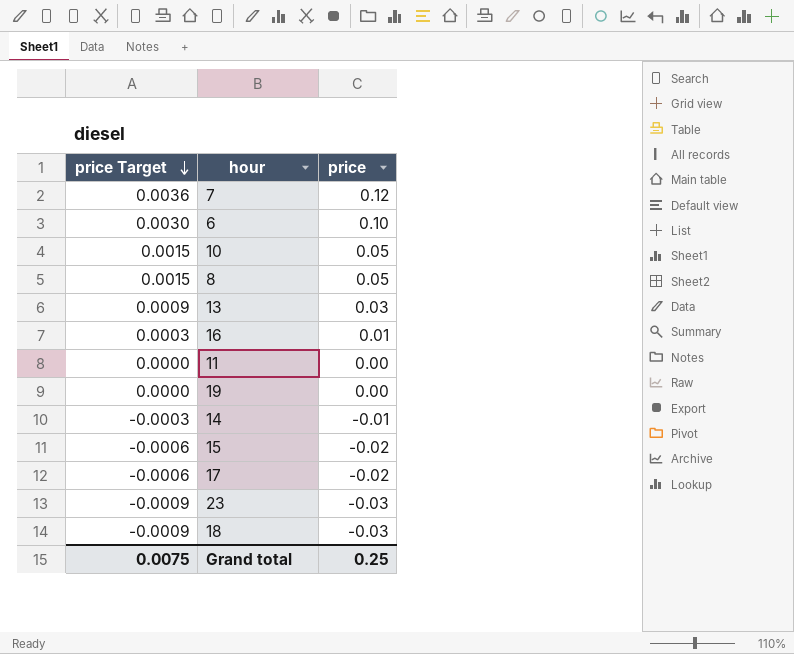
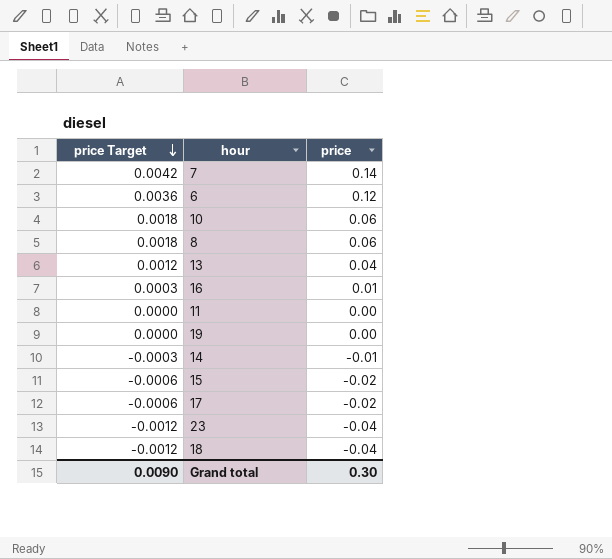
7 | price Target: 0.0036 -> 0.0042
7 | price: 0.12 -> 0.14
6 | price Target: 0.0030 -> 0.0036
6 | price: 0.10 -> 0.12
10 | price Target: 0.0015 -> 0.0018
10 | price: 0.05 -> 0.06
8 | price Target: 0.0015 -> 0.0018
8 | price: 0.05 -> 0.06
13 | price Target: 0.0009 -> 0.0012
13 | price: 0.03 -> 0.04
23 | price Target: -0.0009 -> -0.0012
23 | price: -0.03 -> -0.04
18 | price Target: -0.0009 -> -0.0012
18 | price: -0.03 -> -0.04
Grand total | price Target: 0.0075 -> 0.0090
Grand total | price: 0.25 -> 0.30

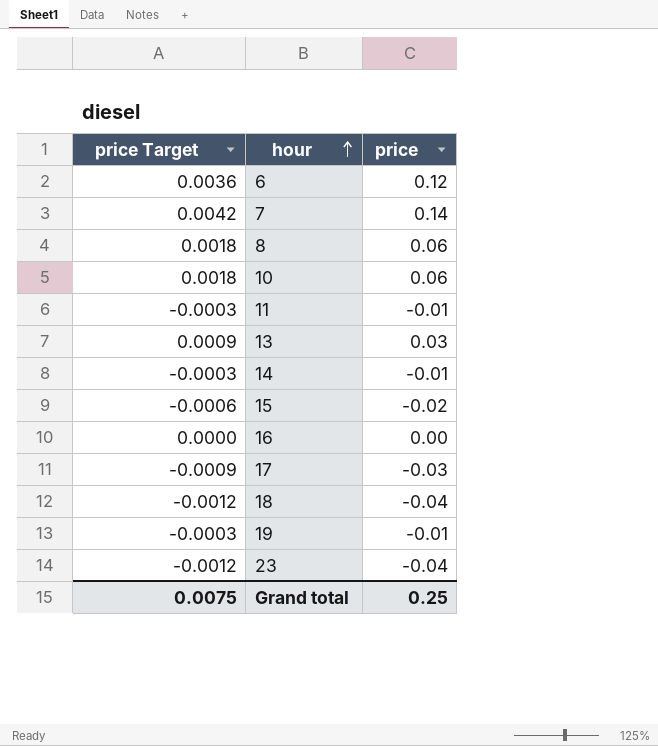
row order: price Target descending -> hour ascending
11 | price Target: 0.0000 -> -0.0003
11 | price: 0.00 -> -0.01
13 | price Target: 0.0012 -> 0.0009
13 | price: 0.04 -> 0.03
16 | price Target: 0.0003 -> 0.0000
16 | price: 0.01 -> 0.00
17 | price Target: -0.0006 -> -0.0009
17 | price: -0.02 -> -0.03
19 | price Target: 0.0000 -> -0.0003
19 | price: 0.00 -> -0.01
Grand total | price Target: 0.0090 -> 0.0075
Grand total | price: 0.30 -> 0.25

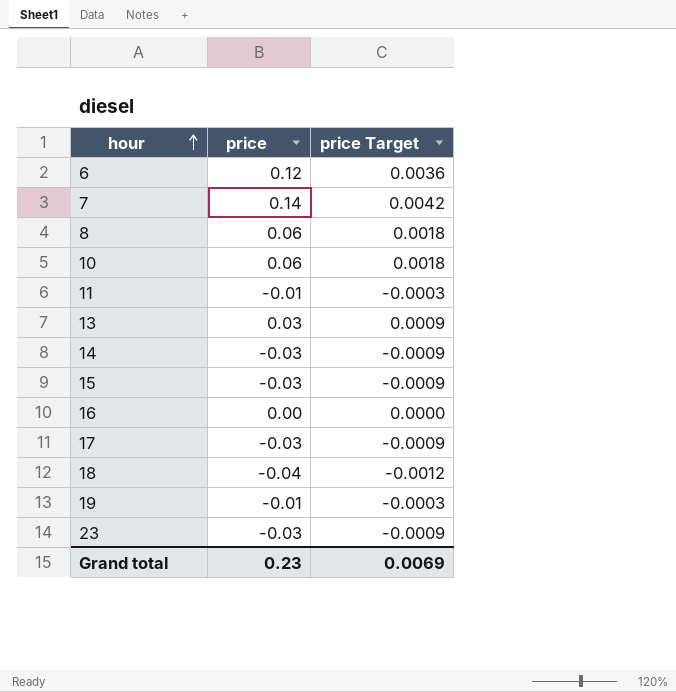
column price Target | position: 1 -> 3
14 | price: -0.01 -> -0.03
14 | price Target: -0.0003 -> -0.0009
15 | price: -0.02 -> -0.03
15 | price Target: -0.0006 -> -0.0009
23 | price: -0.04 -> -0.03
23 | price Target: -0.0012 -> -0.0009
Grand total | price: 0.25 -> 0.23
Grand total | price Target: 0.0075 -> 0.0069

